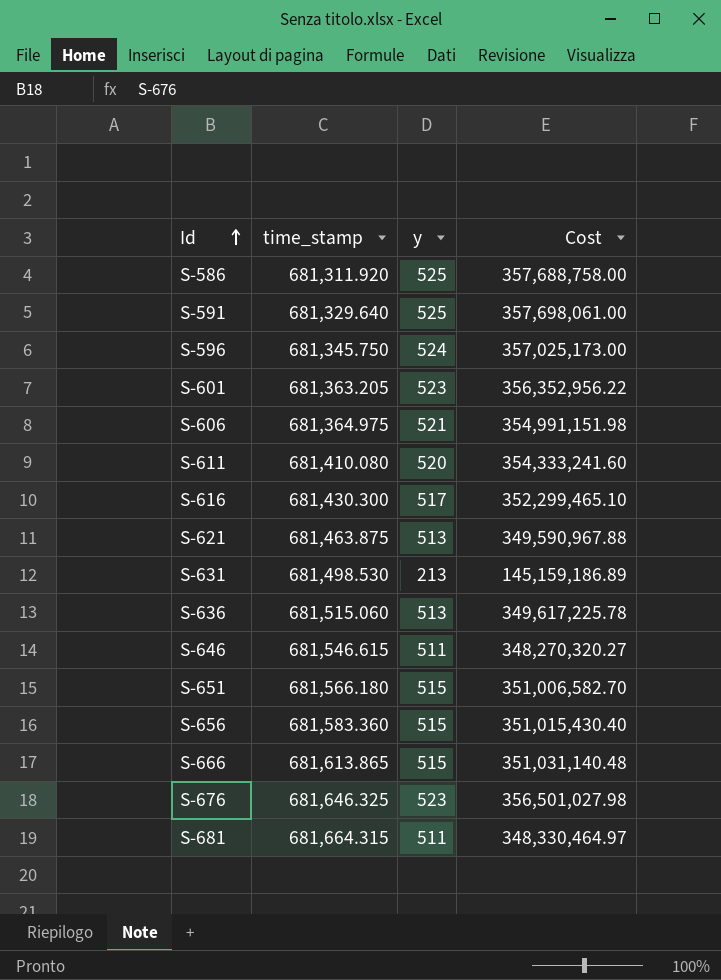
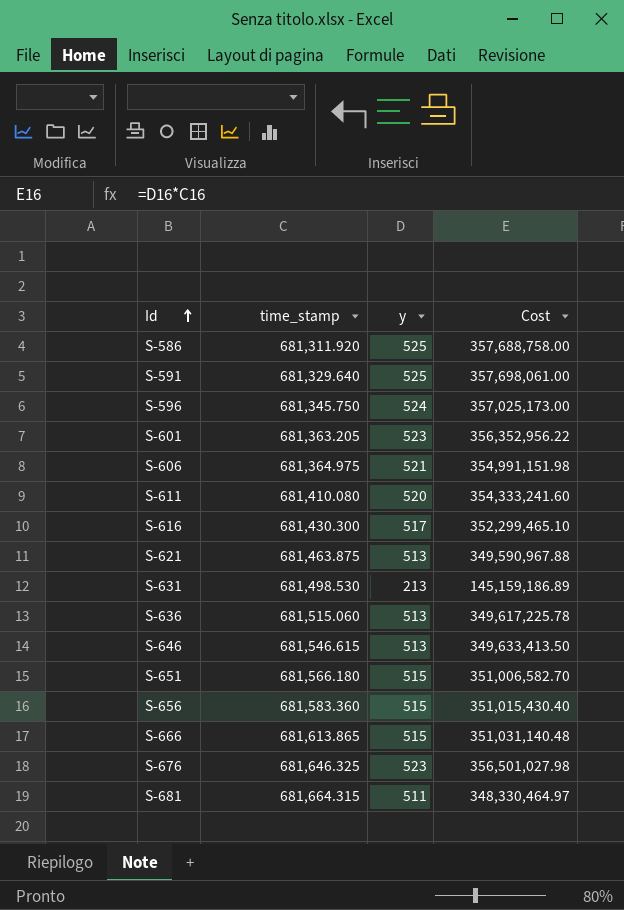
S-646 | y: 511 -> 513
S-646 | Cost: 348,270,320.27 -> 349,633,413.50

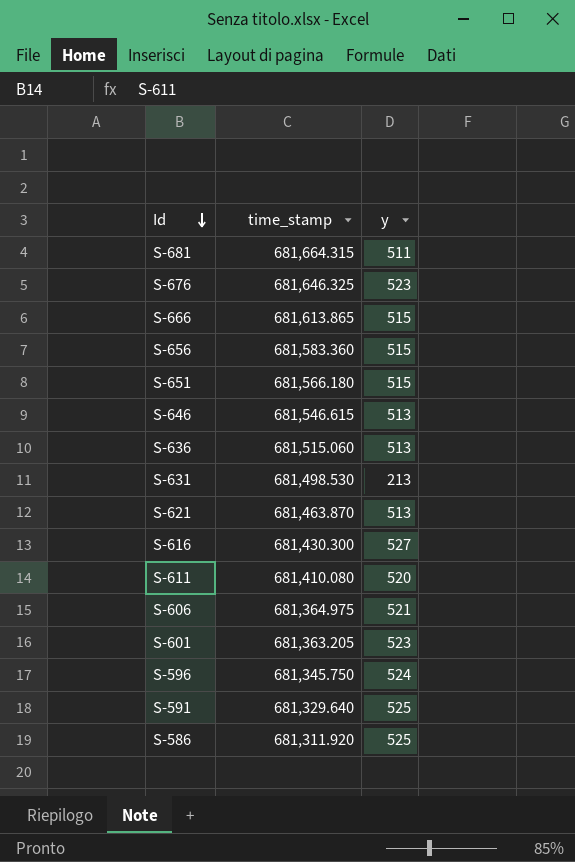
row order: Id ascending -> Id descending
column Cost | formula: [time_stamp] * [y] -> none
S-621 | time_stamp: 681,463.875 -> 681,463.870
S-616 | y: 517 -> 527

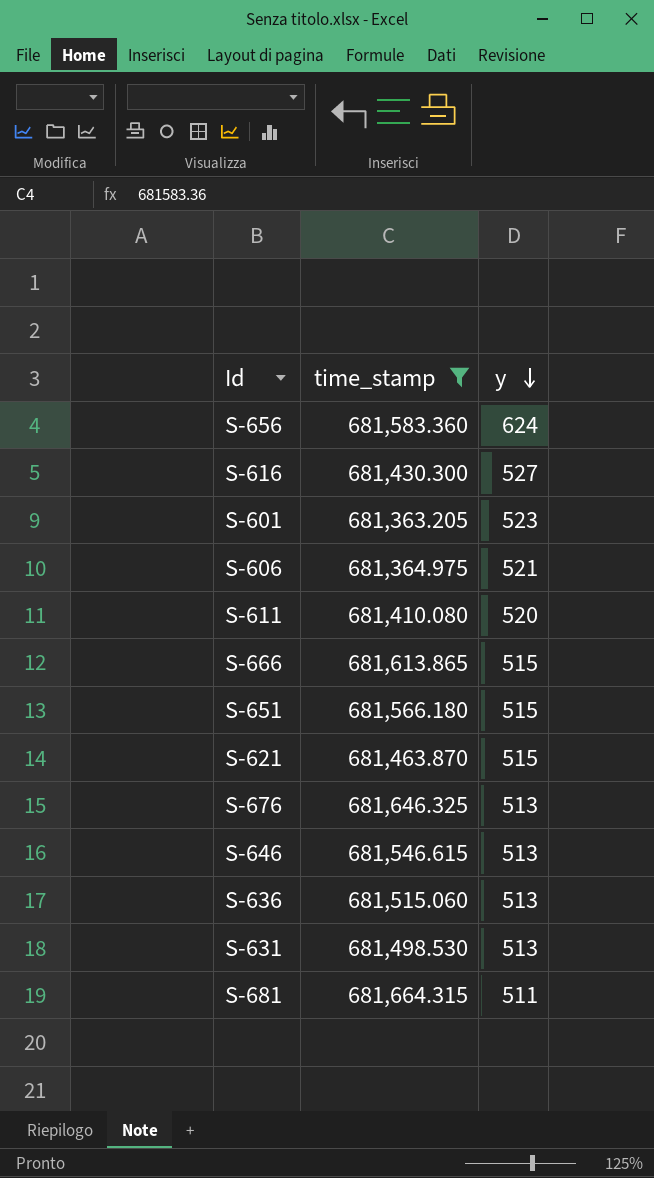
filter: none -> time_stamp >= 681,363.205
row order: Id descending -> y descending
S-656 | y: 515 -> 624
S-621 | y: 513 -> 515
S-676 | y: 523 -> 513
S-631 | y: 213 -> 513

